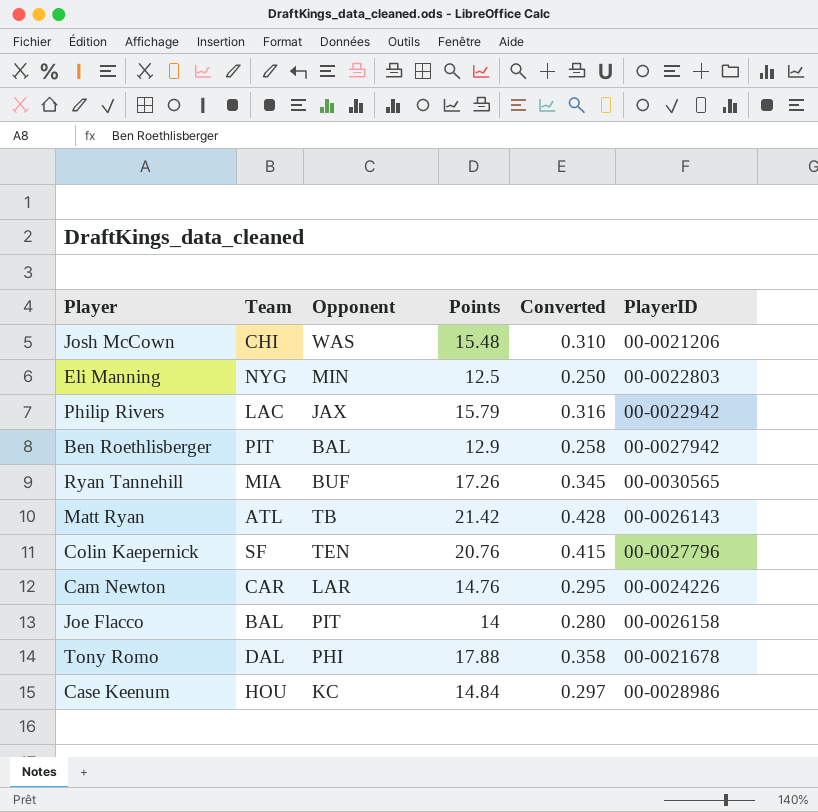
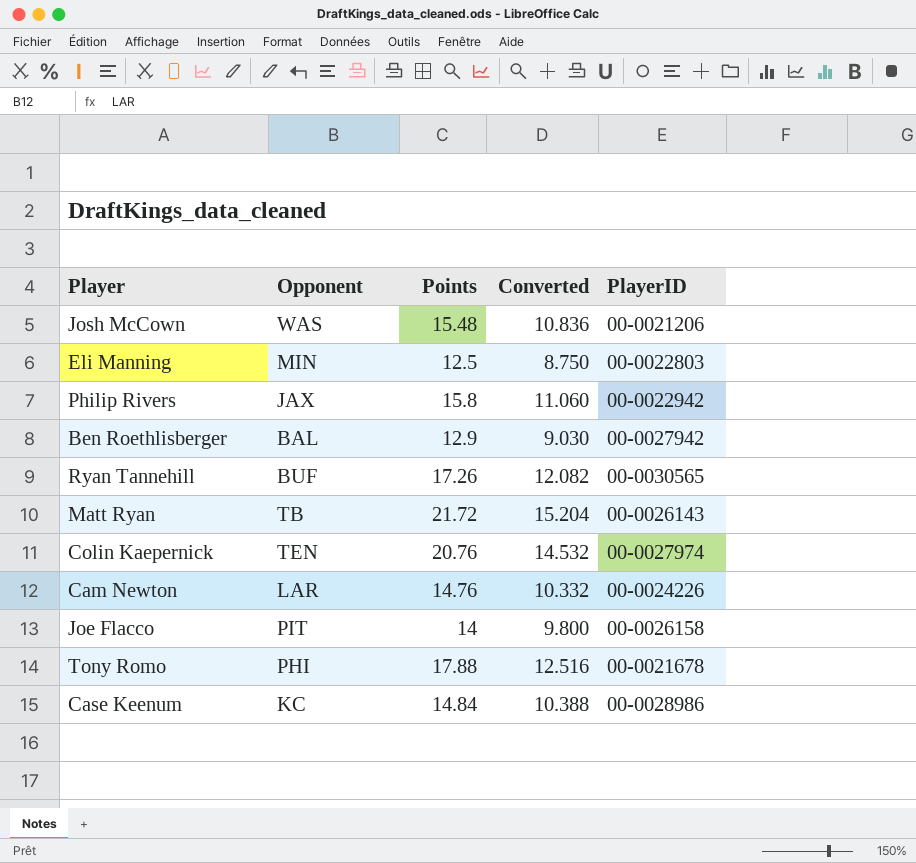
column Team | position: 2 -> none
column Converted | formula: [Points] * 0.02 -> [Points] * 0.7
Philip Rivers | Points: 15.79 -> 15.8
Matt Ryan | Points: 21.42 -> 21.72
Colin Kaepernick | PlayerID: 00-0027796 -> 00-0027974

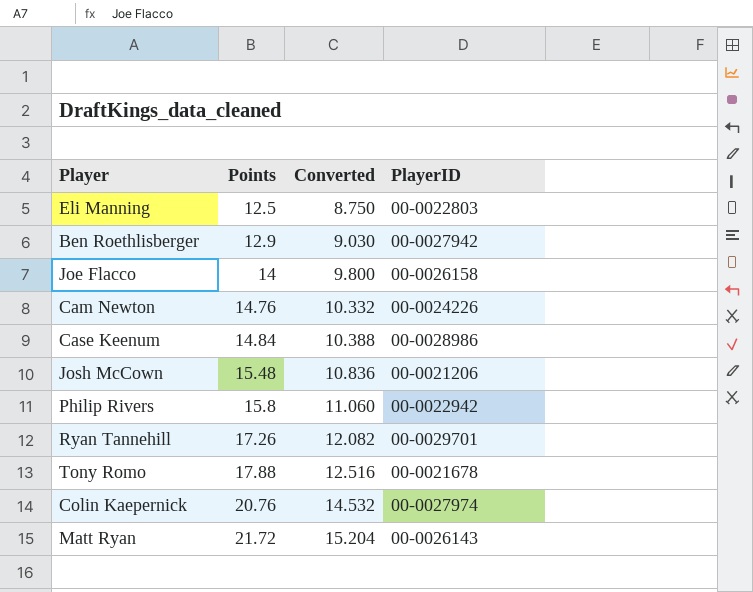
row order: none -> Points ascending
column Opponent | position: 2 -> none
Ryan Tannehill | PlayerID: 00-0030565 -> 00-0029701

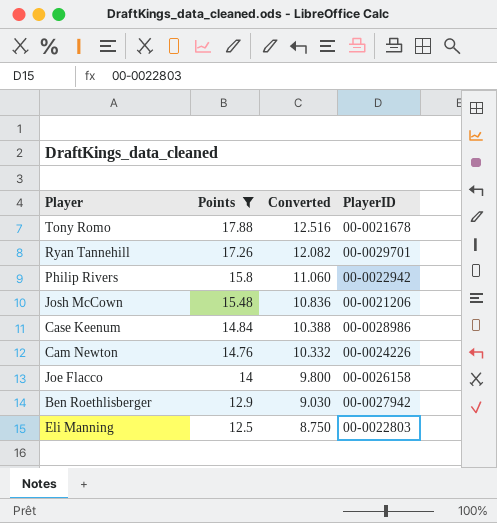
filter: none -> Points <= 17.88
row order: Points ascending -> Points descending

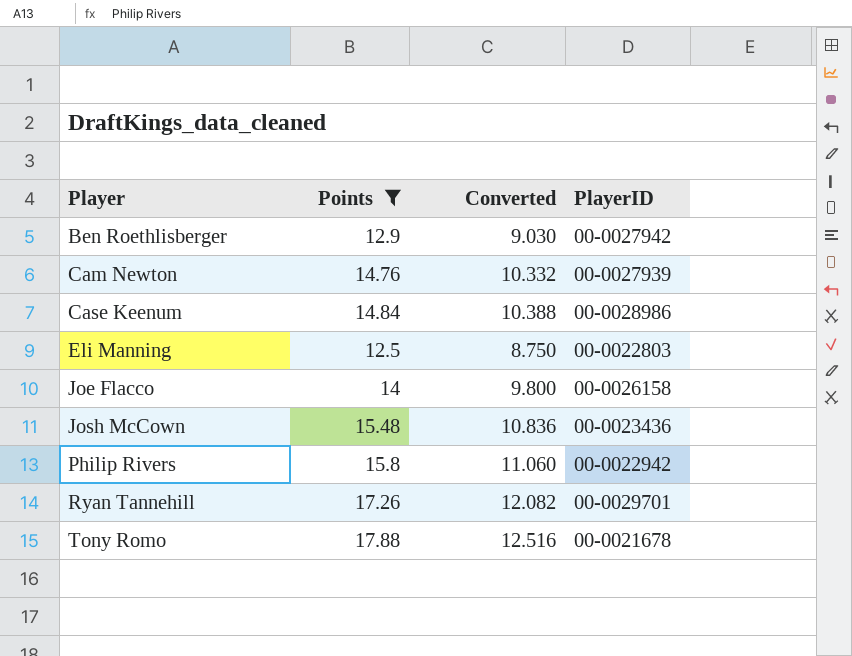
row order: Points descending -> Player ascending
Cam Newton | PlayerID: 00-0024226 -> 00-0027939
Josh McCown | PlayerID: 00-0021206 -> 00-0023436

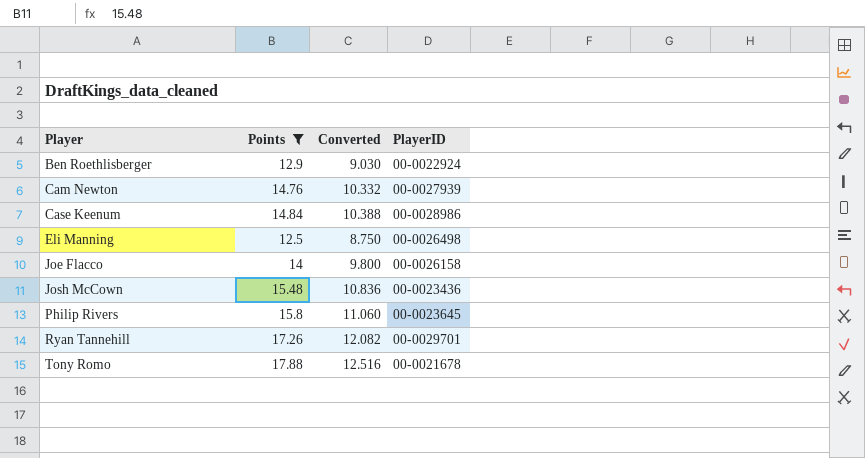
Ben Roethlisberger | PlayerID: 00-0027942 -> 00-0022924
Eli Manning | PlayerID: 00-0022803 -> 00-0026498
Philip Rivers | PlayerID: 00-0022942 -> 00-0023645

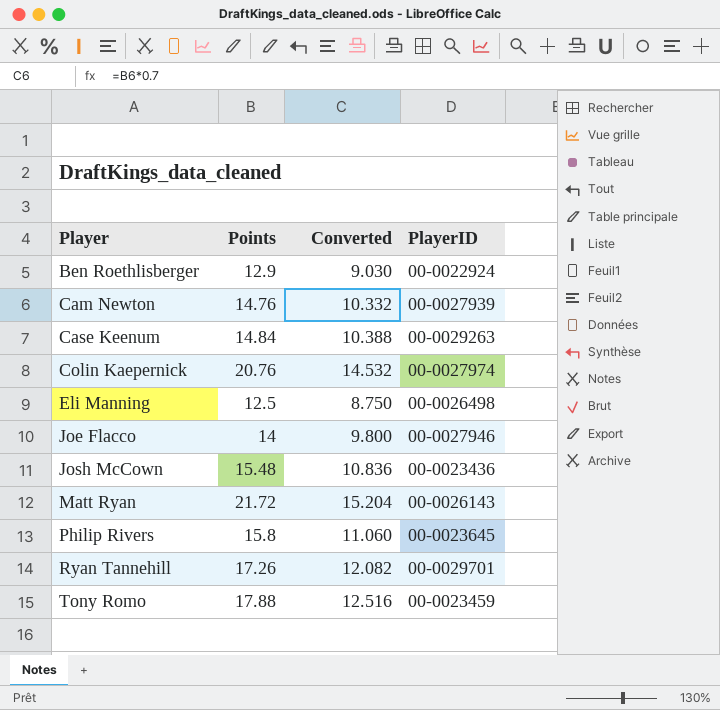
filter: Points <= 17.88 -> none
Case Keenum | PlayerID: 00-0028986 -> 00-0029263
Joe Flacco | PlayerID: 00-0026158 -> 00-0027946
Tony Romo | PlayerID: 00-0021678 -> 00-0023459

